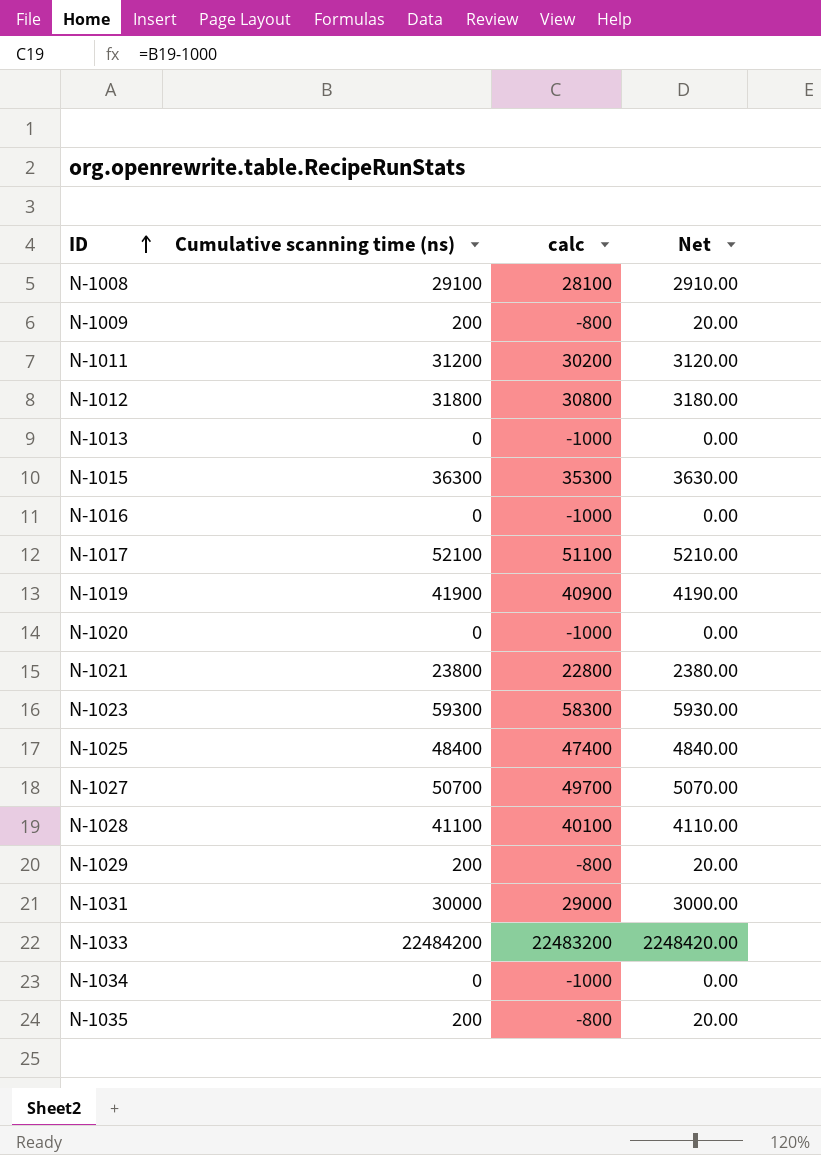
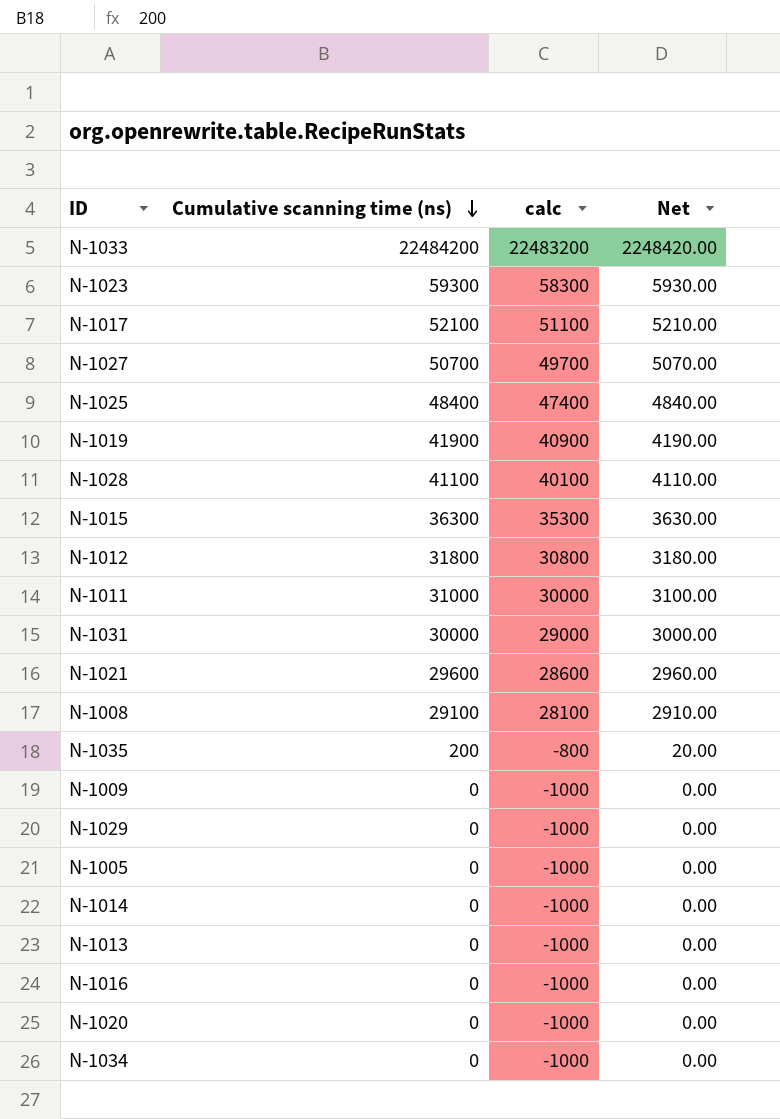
row order: ID ascending -> Cumulative scanning time (ns) descending
N-1011 | Cumulative scanning time (ns): 31200 -> 31000
N-1011 | calc: 30200 -> 30000
N-1011 | Net: 3120.00 -> 3100.00
N-1021 | Cumulative scanning time (ns): 23800 -> 29600
N-1021 | calc: 22800 -> 28600
N-1021 | Net: 2380.00 -> 2960.00
N-1009 | Cumulative scanning time (ns): 200 -> 0
N-1009 | calc: -800 -> -1000
N-1009 | Net: 20.00 -> 0.00
N-1029 | Cumulative scanning time (ns): 200 -> 0
N-1029 | calc: -800 -> -1000
N-1029 | Net: 20.00 -> 0.00
row N-1005: none -> 0 | -1000 | 0.00
row N-1014: none -> 0 | -1000 | 0.00

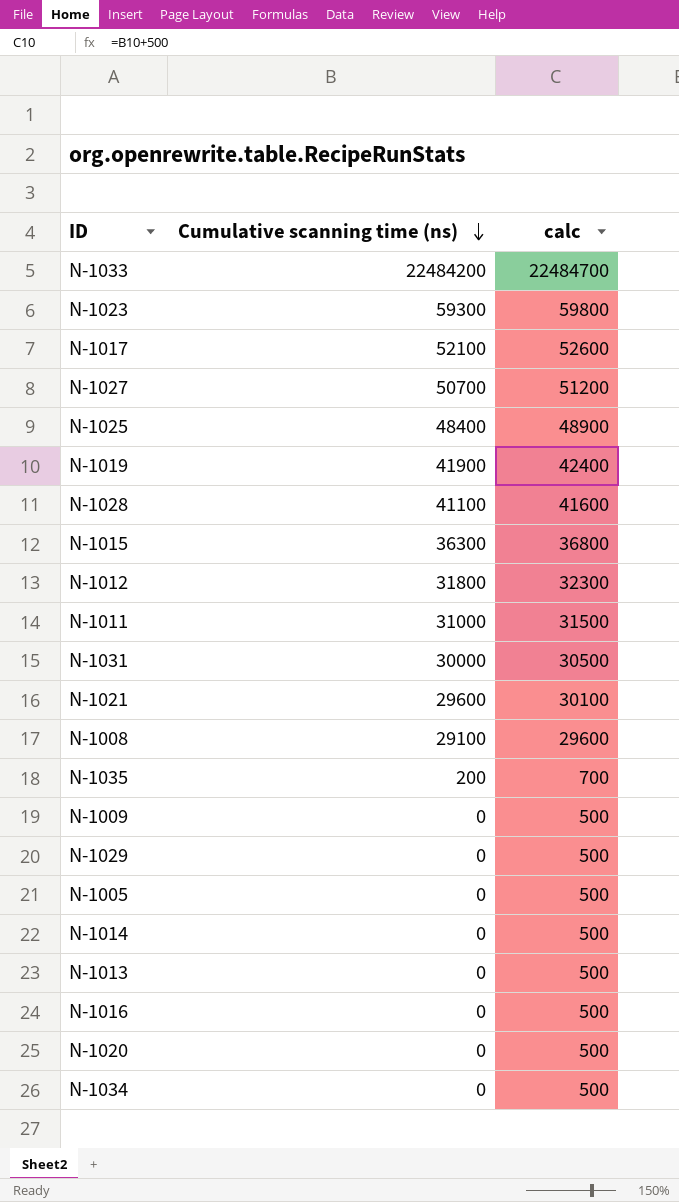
column Net | formula: [Cumulative scanning time (ns)] * 0.1 -> none
column calc | formula: [Cumulative scanning time (ns)] - 1000 -> [Cumulative scanning time (ns)] + 500

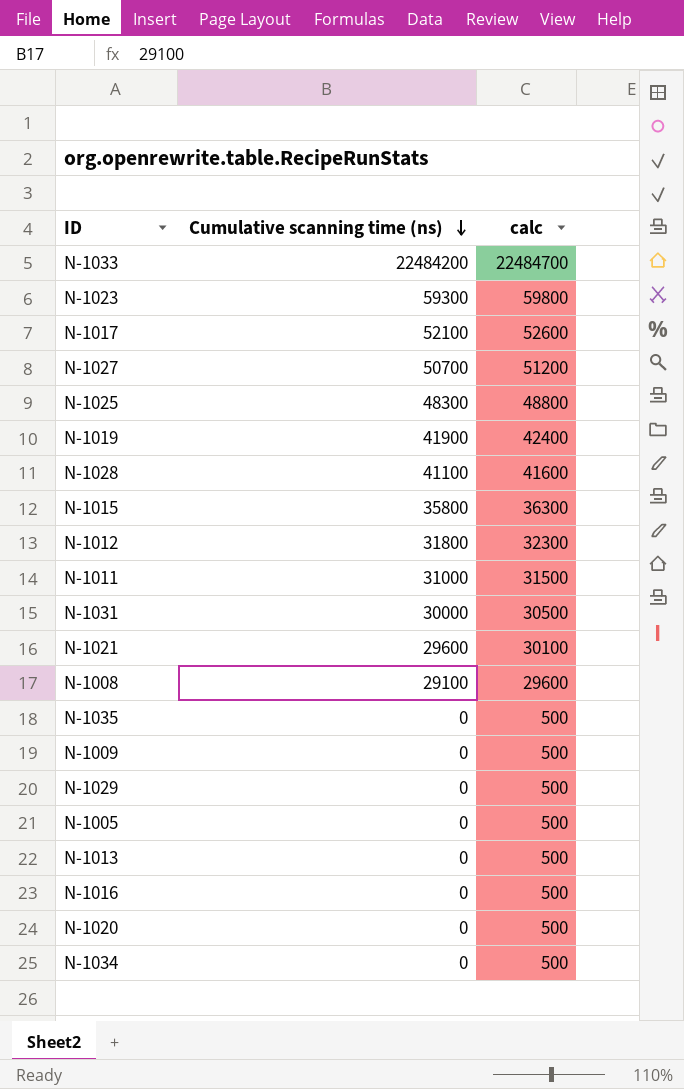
row N-1014: 0 | 500 -> none
N-1025 | Cumulative scanning time (ns): 48400 -> 48300
N-1025 | calc: 48900 -> 48800
N-1015 | Cumulative scanning time (ns): 36300 -> 35800
N-1015 | calc: 36800 -> 36300
N-1035 | Cumulative scanning time (ns): 200 -> 0
N-1035 | calc: 700 -> 500

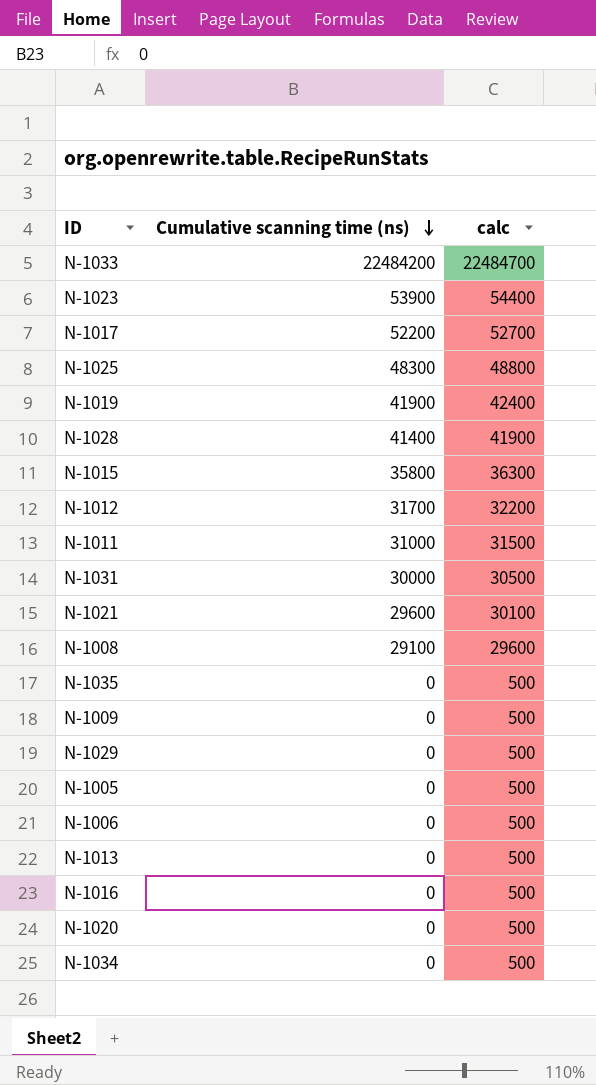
row N-1027: 50700 | 51200 -> none
N-1023 | Cumulative scanning time (ns): 59300 -> 53900
N-1023 | calc: 59800 -> 54400
N-1017 | Cumulative scanning time (ns): 52100 -> 52200
N-1017 | calc: 52600 -> 52700
N-1028 | Cumulative scanning time (ns): 41100 -> 41400
N-1028 | calc: 41600 -> 41900
N-1012 | Cumulative scanning time (ns): 31800 -> 31700
N-1012 | calc: 32300 -> 32200
row N-1006: none -> 0 | 500

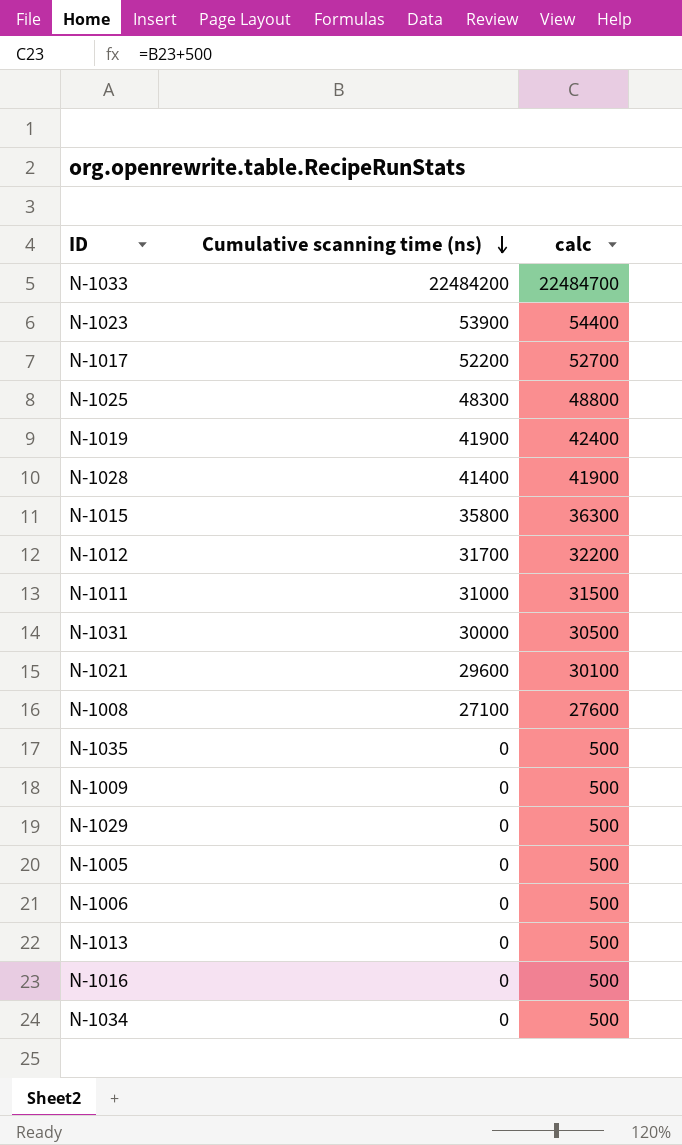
row N-1020: 0 | 500 -> none
N-1008 | Cumulative scanning time (ns): 29100 -> 27100
N-1008 | calc: 29600 -> 27600

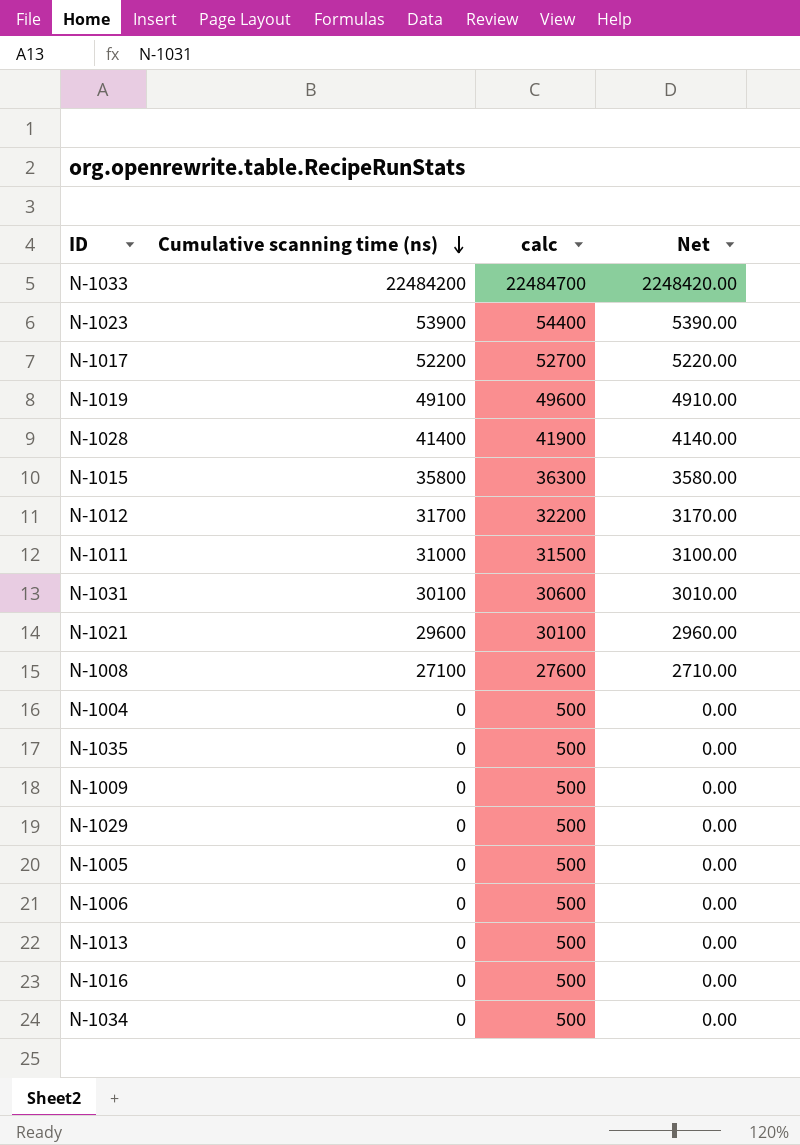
column Net | formula: none -> [Cumulative scanning time (ns)] * 0.1
row N-1025: 48300 | 48800 -> none
N-1019 | Cumulative scanning time (ns): 41900 -> 49100
N-1019 | calc: 42400 -> 49600
N-1031 | Cumulative scanning time (ns): 30000 -> 30100
N-1031 | calc: 30500 -> 30600
row N-1004: none -> 0 | 500 | 0.00

